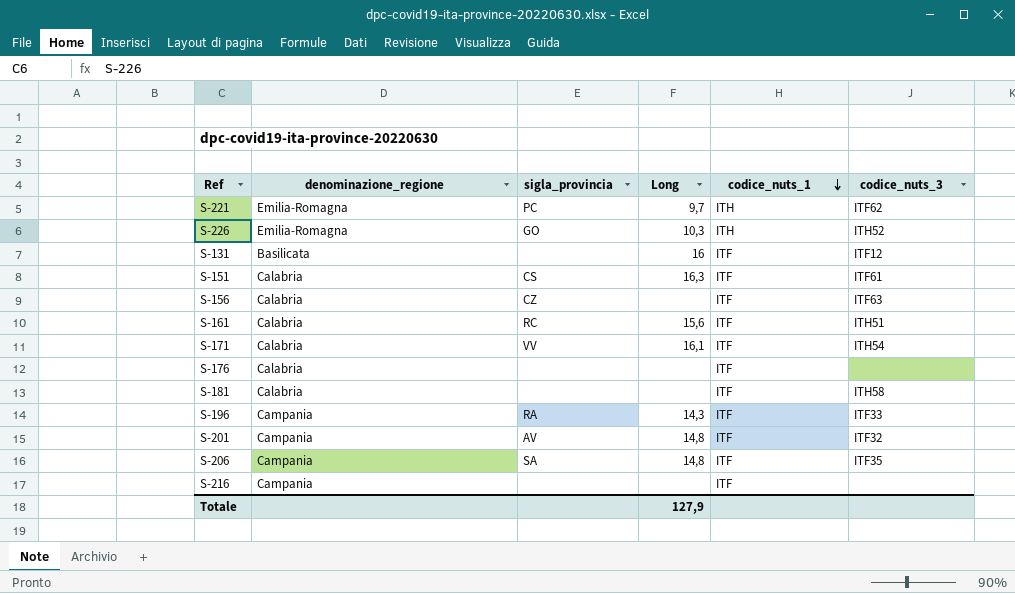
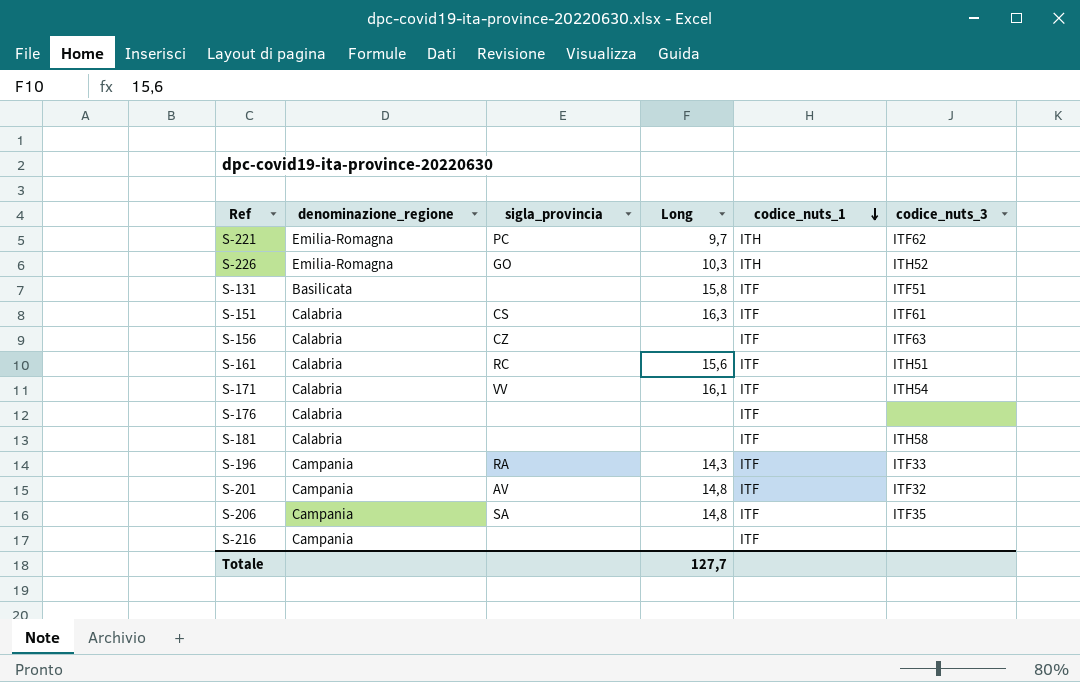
S-131 | Long: 16 -> 15,8
S-131 | codice_nuts_3: ITF12 -> ITF51
Totale | Long: 127,9 -> 127,7

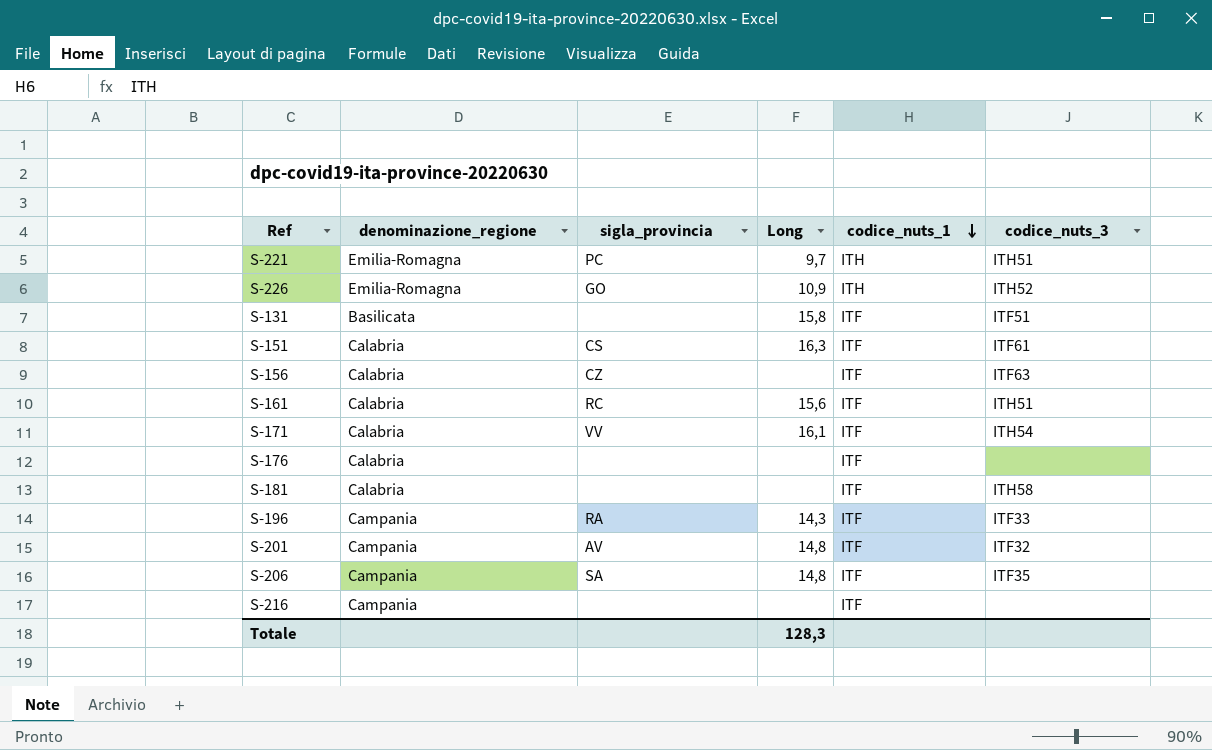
S-221 | codice_nuts_3: ITF62 -> ITH51
S-226 | Long: 10,3 -> 10,9
Totale | Long: 127,7 -> 128,3

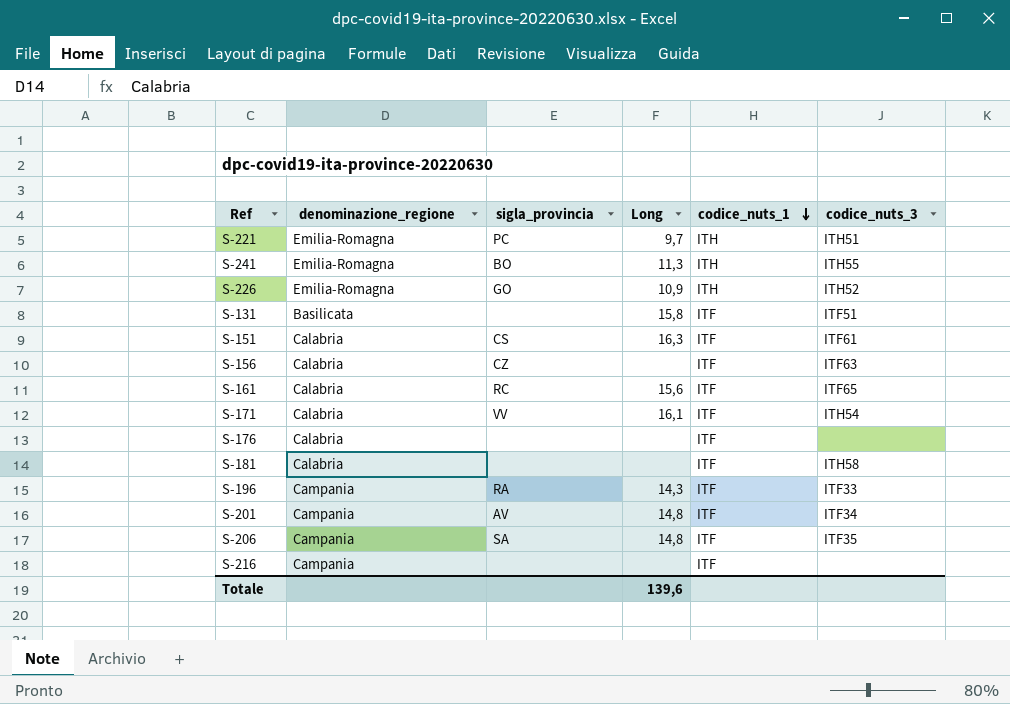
row S-241: none -> Emilia-Romagna | BO | 11,3 | ITH | ITH55
S-161 | codice_nuts_3: ITH51 -> ITF65
S-201 | codice_nuts_3: ITF32 -> ITF34
Totale | Long: 128,3 -> 139,6

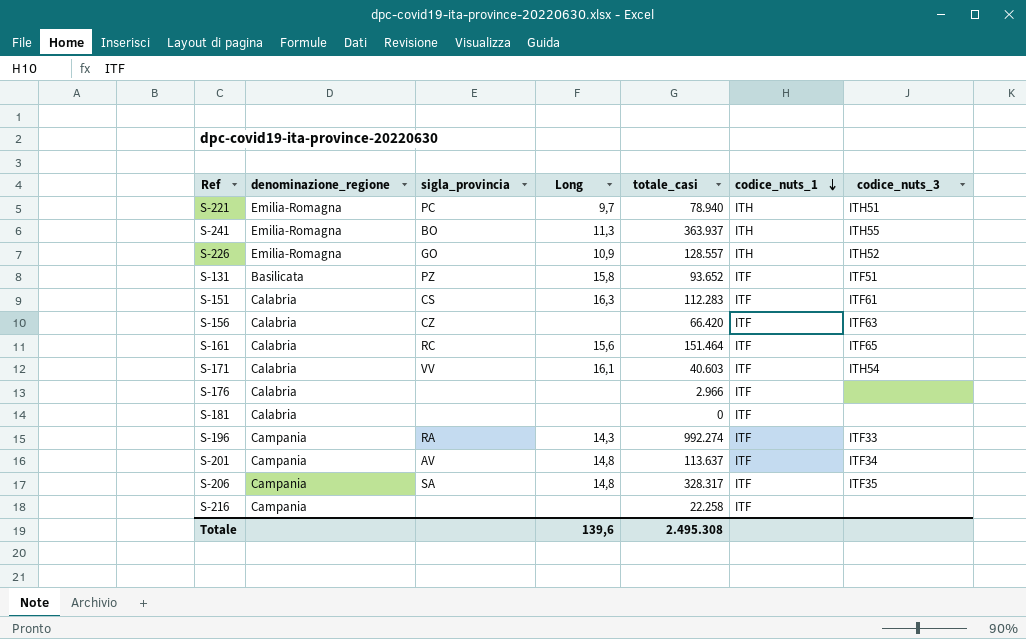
column totale_casi | position: none -> 5
S-131 | sigla_provincia: none -> PZ
S-181 | codice_nuts_3: ITH58 -> none

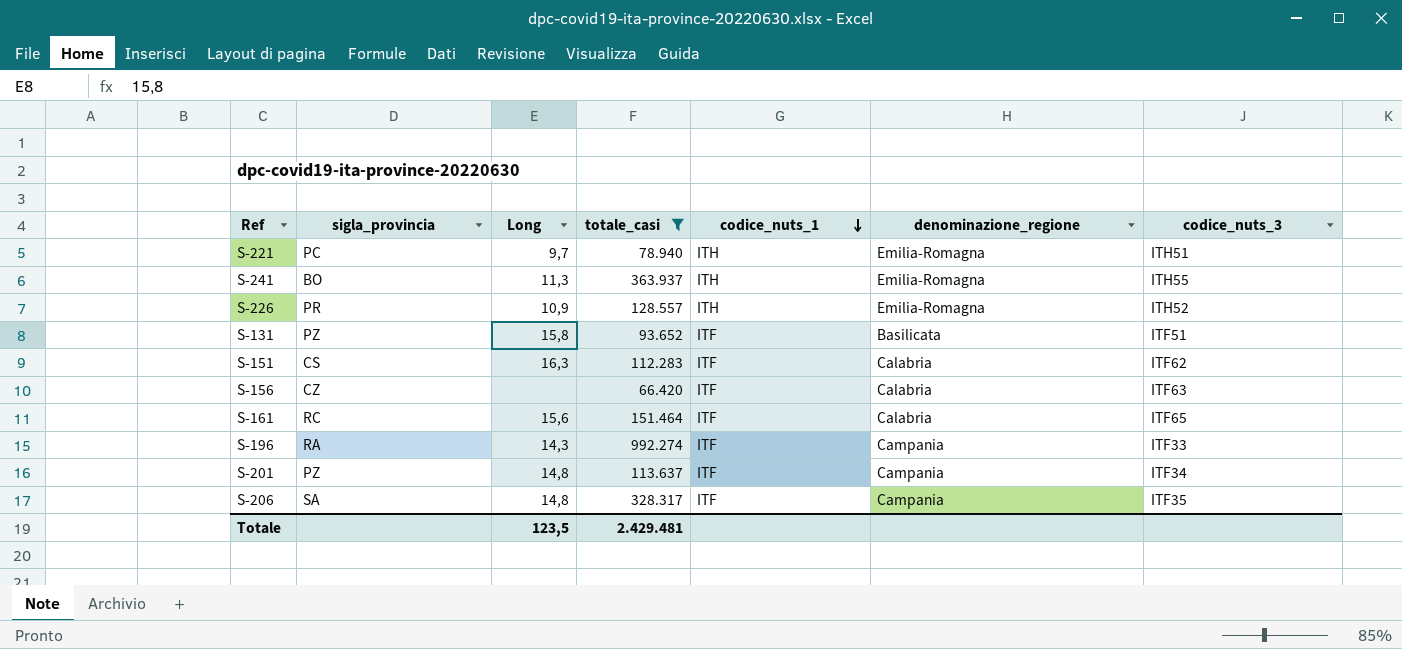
filter: none -> totale_casi >= 66.420
column denominazione_regione | position: 2 -> 6
S-226 | sigla_provincia: GO -> PR
S-151 | codice_nuts_3: ITF61 -> ITF62
S-201 | sigla_provincia: AV -> PZ
Totale | Long: 139,6 -> 123,5
Totale | totale_casi: 2.495.308 -> 2.429.481

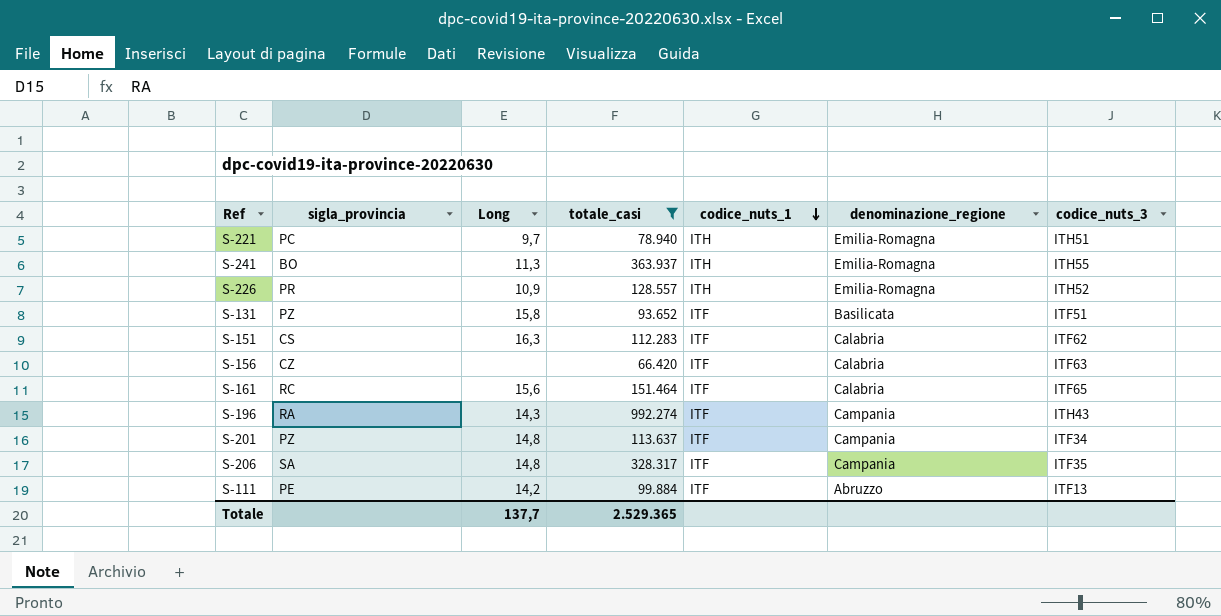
S-196 | codice_nuts_3: ITF33 -> ITH43
row S-111: none -> PE | 14,2 | 99.884 | ITF | Abruzzo | ITF13
Totale | Long: 123,5 -> 137,7
Totale | totale_casi: 2.429.481 -> 2.529.365

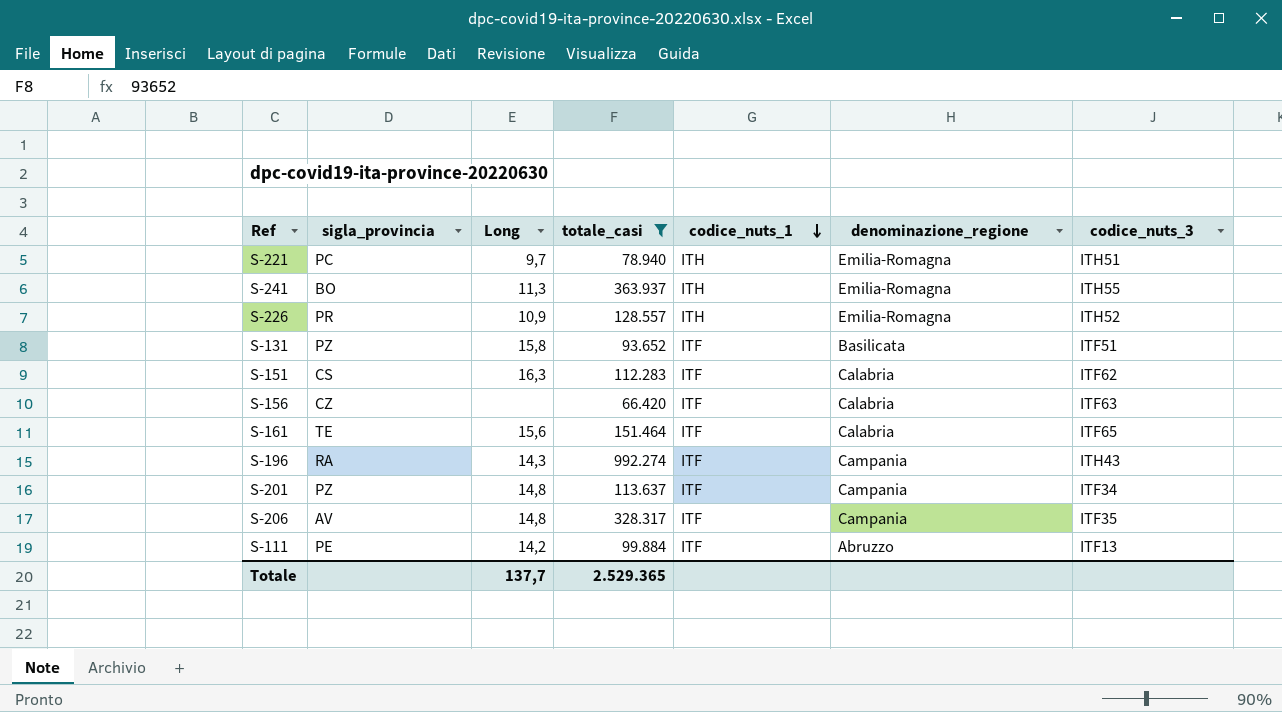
S-161 | sigla_provincia: RC -> TE
S-206 | sigla_provincia: SA -> AV

